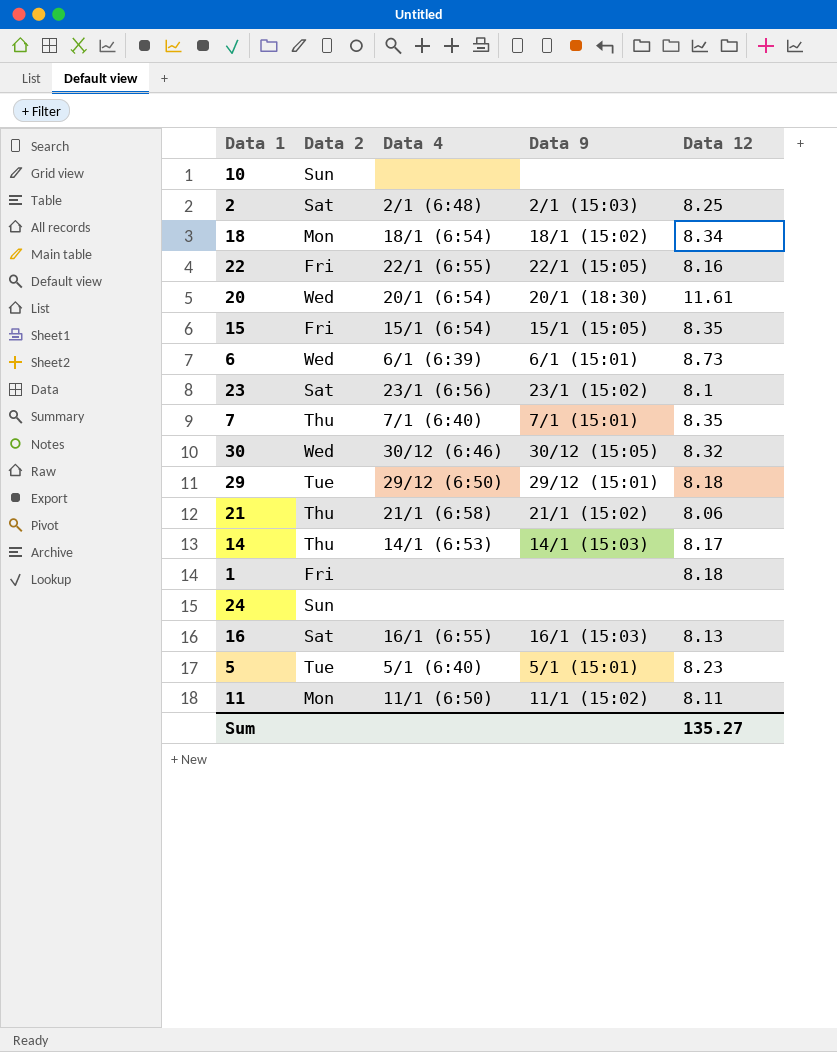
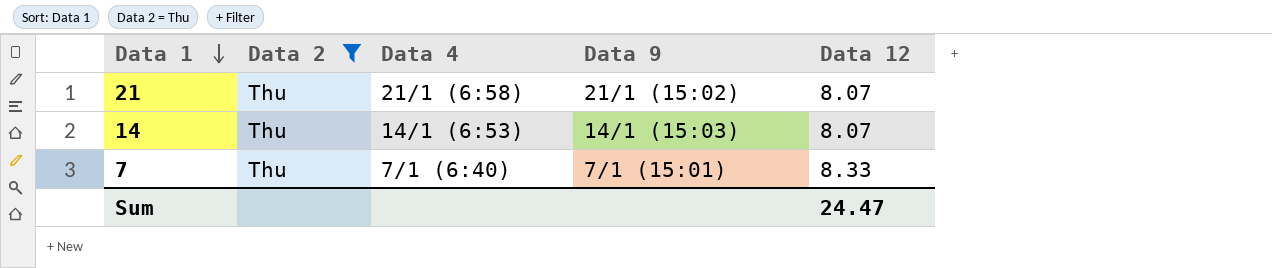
filter: none -> Data 2 = Thu
row order: none -> Data 1 descending
21 | Data 12: 8.06 -> 8.07
14 | Data 12: 8.17 -> 8.07
7 | Data 12: 8.35 -> 8.33
Sum | Data 12: 135.27 -> 24.47

